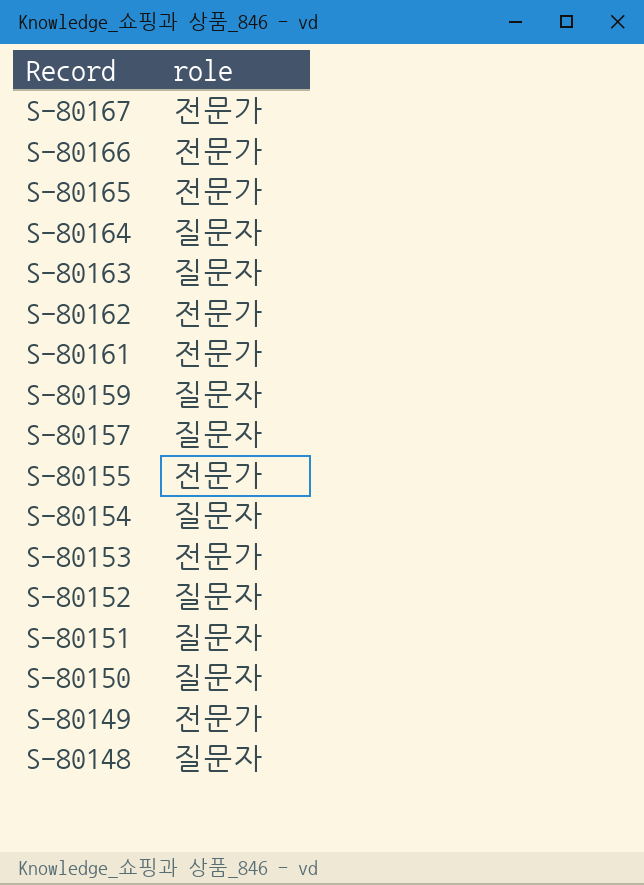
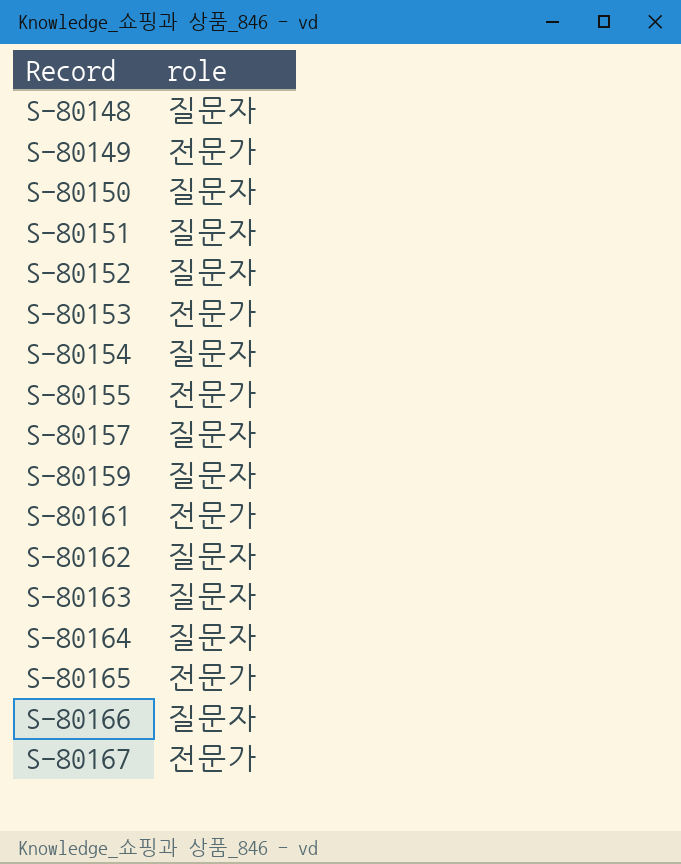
row order: Record descending -> Record ascending
S-80162 | role: 전문가 -> 질문자
S-80166 | role: 전문가 -> 질문자

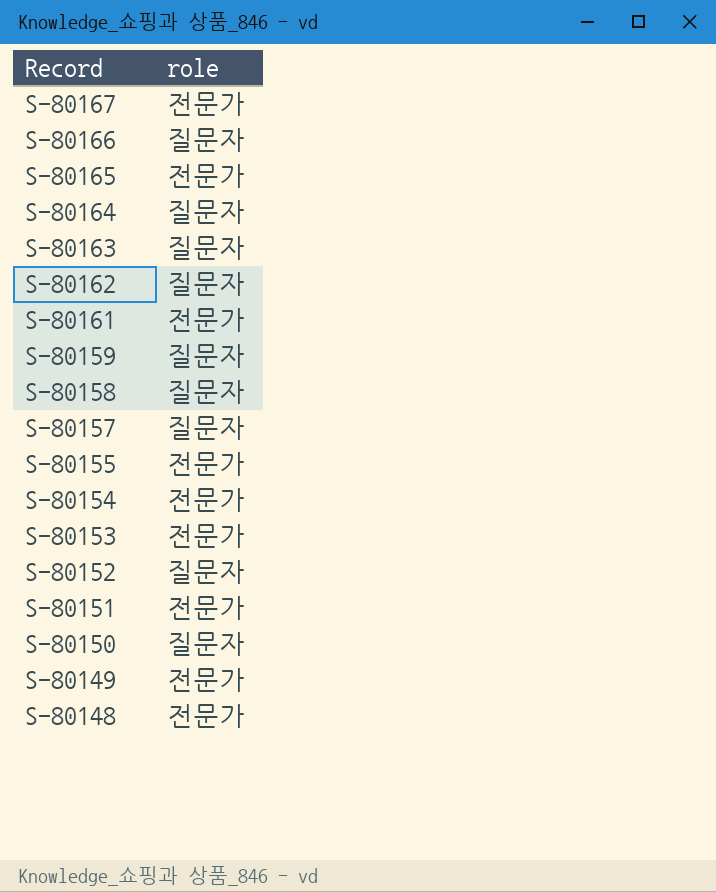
row order: Record ascending -> Record descending
row S-80158: none -> 질문자
S-80154 | role: 질문자 -> 전문가
S-80151 | role: 질문자 -> 전문가
S-80148 | role: 질문자 -> 전문가

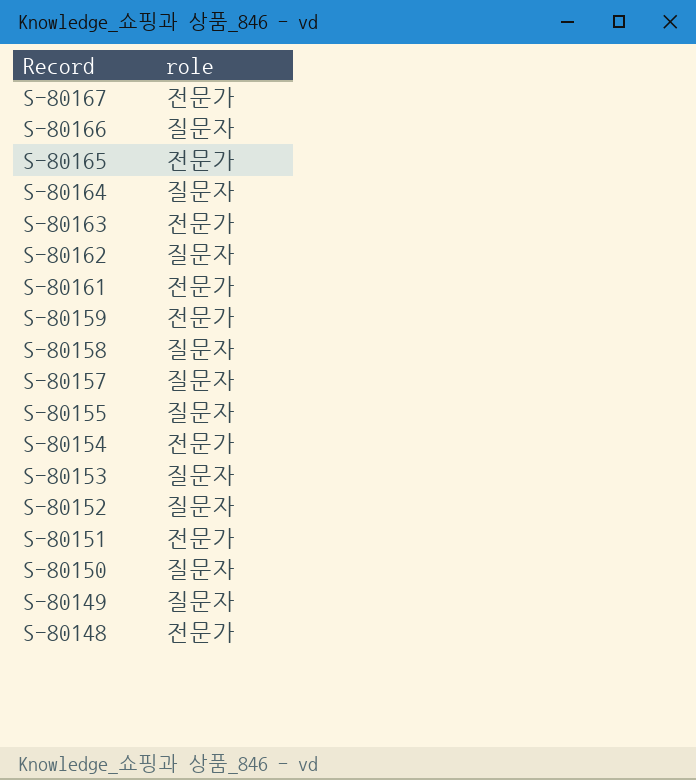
S-80163 | role: 질문자 -> 전문가
S-80159 | role: 질문자 -> 전문가
S-80155 | role: 전문가 -> 질문자
S-80153 | role: 전문가 -> 질문자
S-80149 | role: 전문가 -> 질문자

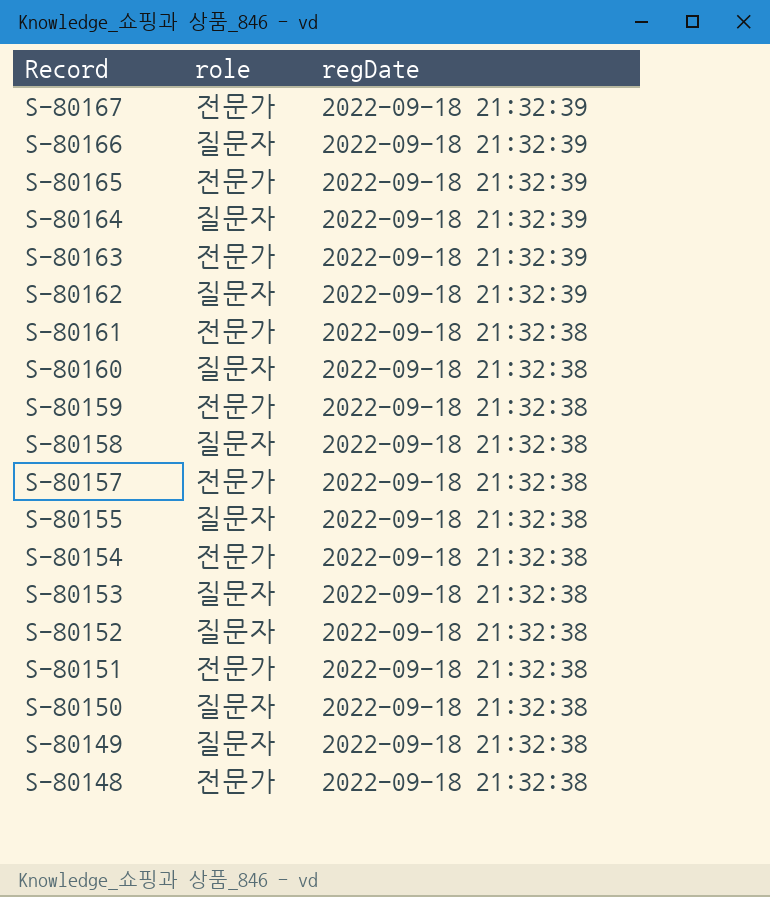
column regDate | position: none -> 3
row S-80160: none -> 질문자 | 2022-09-18 21:32:38
S-80157 | role: 질문자 -> 전문가

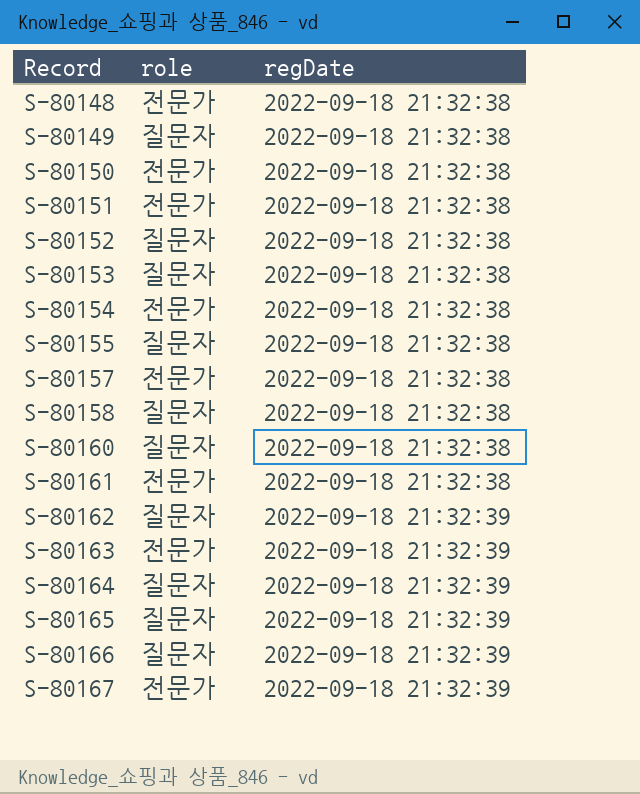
row order: Record descending -> Record ascending
row S-80159: 전문가 | 2022-09-18 21:32:38 -> none
S-80150 | role: 질문자 -> 전문가
S-80165 | role: 전문가 -> 질문자

